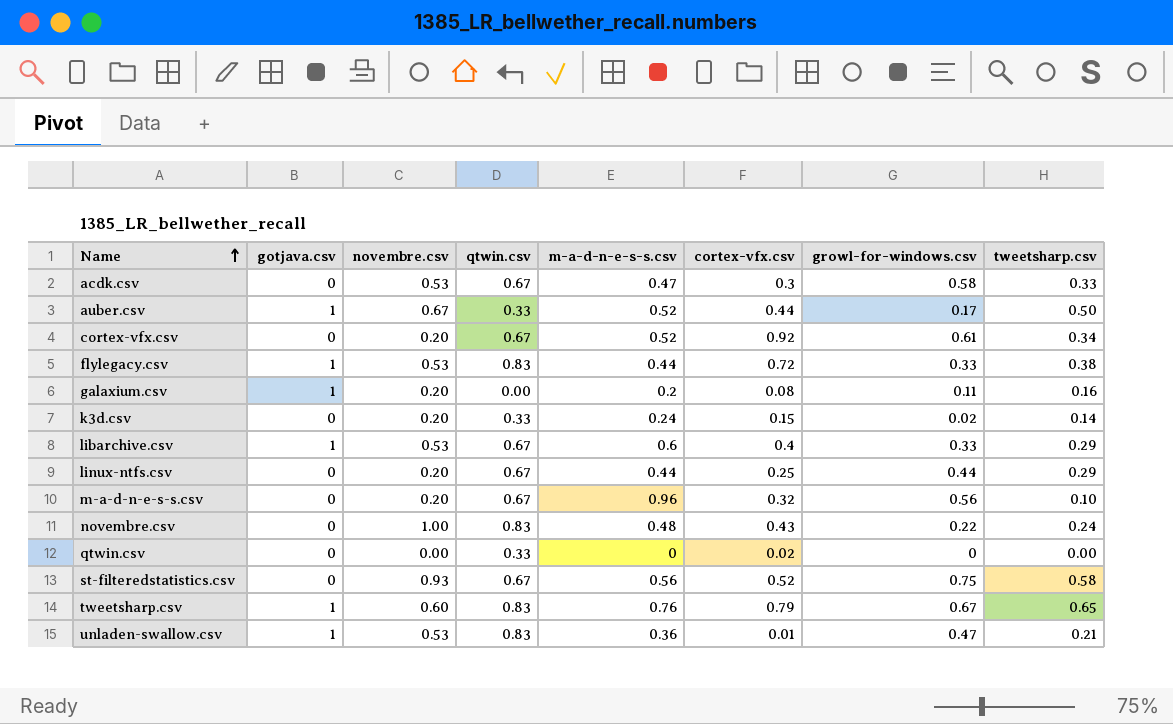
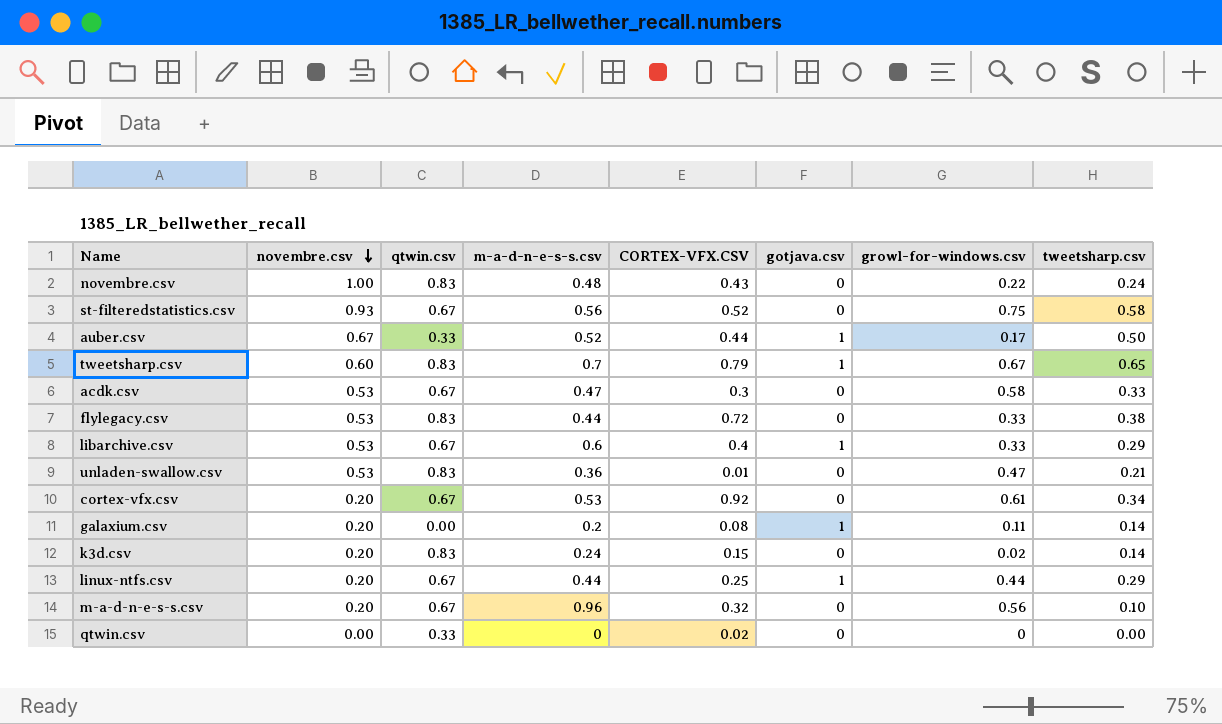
row order: Name ascending -> novembre.csv descending
column name: cortex-vfx.csv -> CORTEX-VFX.CSV
column gotjava.csv | position: 2 -> 6
tweetsharp.csv | m-a-d-n-e-s-s.csv: 0.76 -> 0.7
flylegacy.csv | gotjava.csv: 1 -> 0
unladen-swallow.csv | gotjava.csv: 1 -> 0
cortex-vfx.csv | m-a-d-n-e-s-s.csv: 0.52 -> 0.53
galaxium.csv | tweetsharp.csv: 0.16 -> 0.14
k3d.csv | qtwin.csv: 0.33 -> 0.83
linux-ntfs.csv | gotjava.csv: 0 -> 1

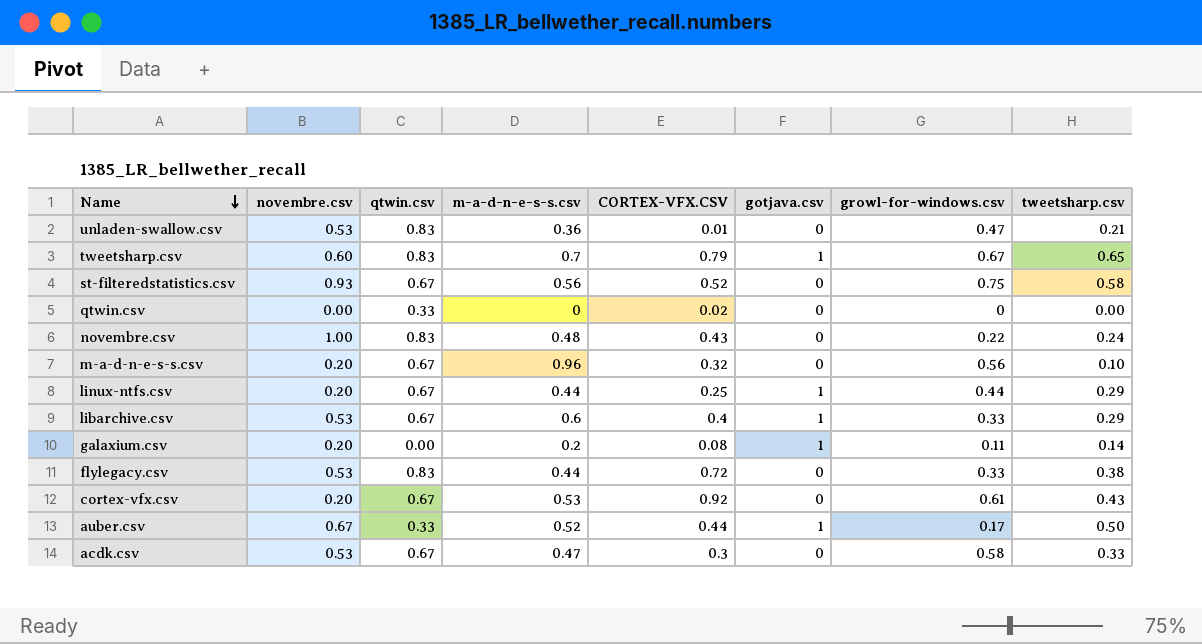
row order: novembre.csv descending -> Name descending
row k3d.csv: 0.20 | 0.83 | 0.24 | 0.15 | 0 | 0.02 | 0.14 -> none
cortex-vfx.csv | tweetsharp.csv: 0.34 -> 0.43

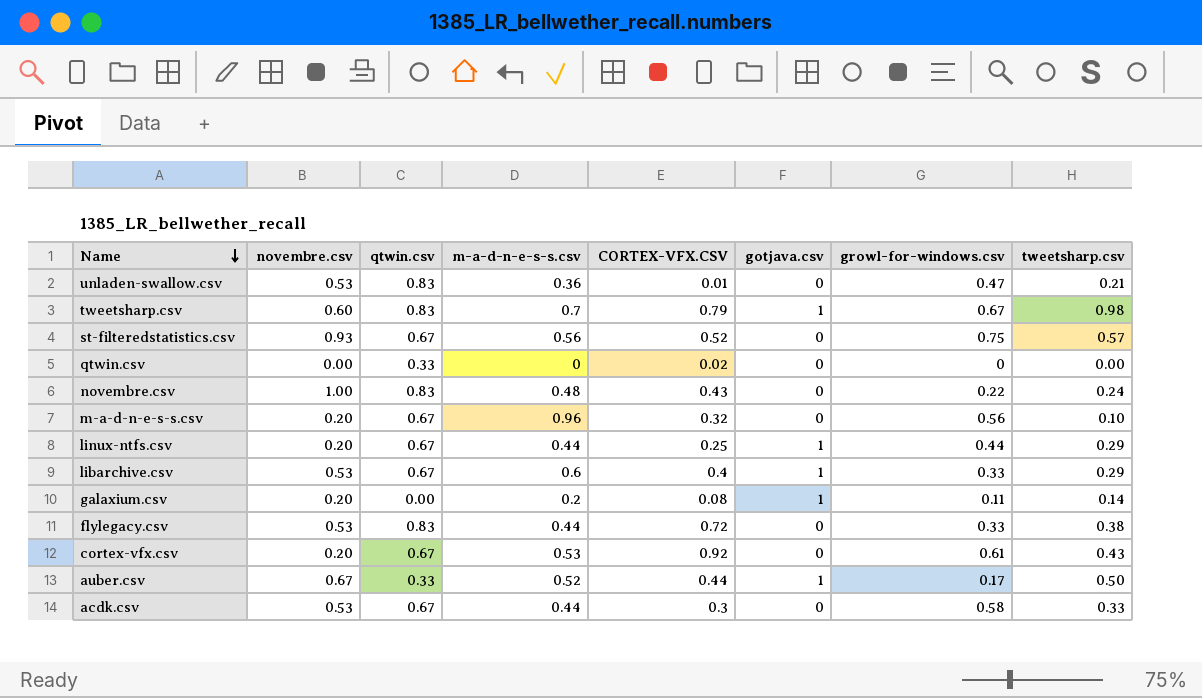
tweetsharp.csv | tweetsharp.csv: 0.65 -> 0.98
st-filteredstatistics.csv | tweetsharp.csv: 0.58 -> 0.57
acdk.csv | m-a-d-n-e-s-s.csv: 0.47 -> 0.44

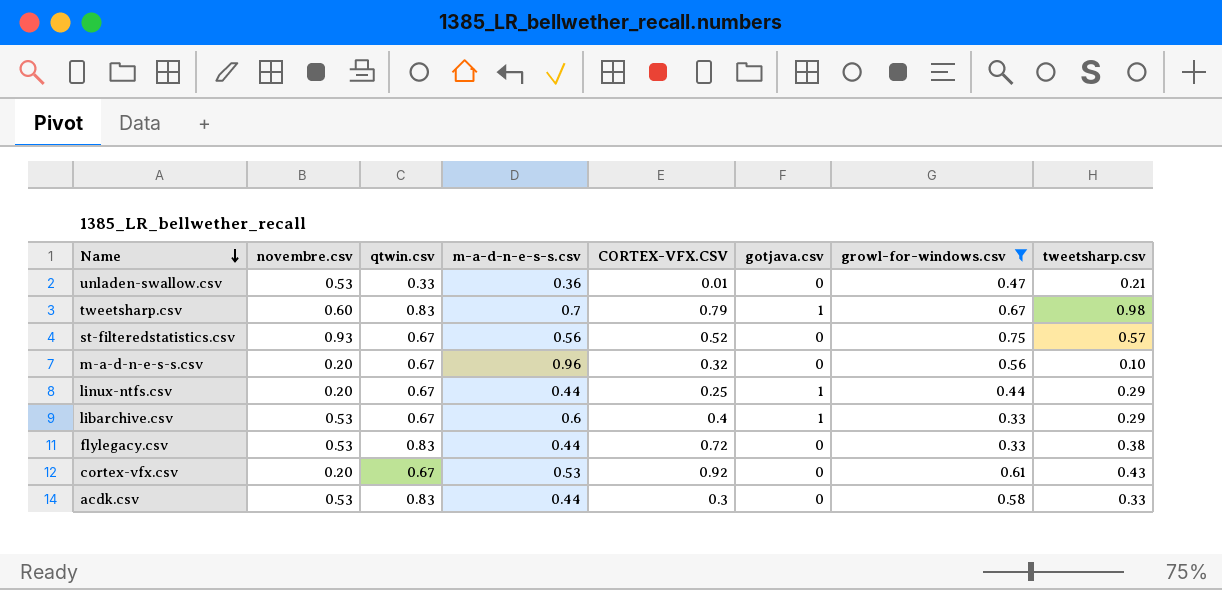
filter: none -> growl-for-windows.csv >= 0.33
unladen-swallow.csv | qtwin.csv: 0.83 -> 0.33
acdk.csv | qtwin.csv: 0.67 -> 0.83

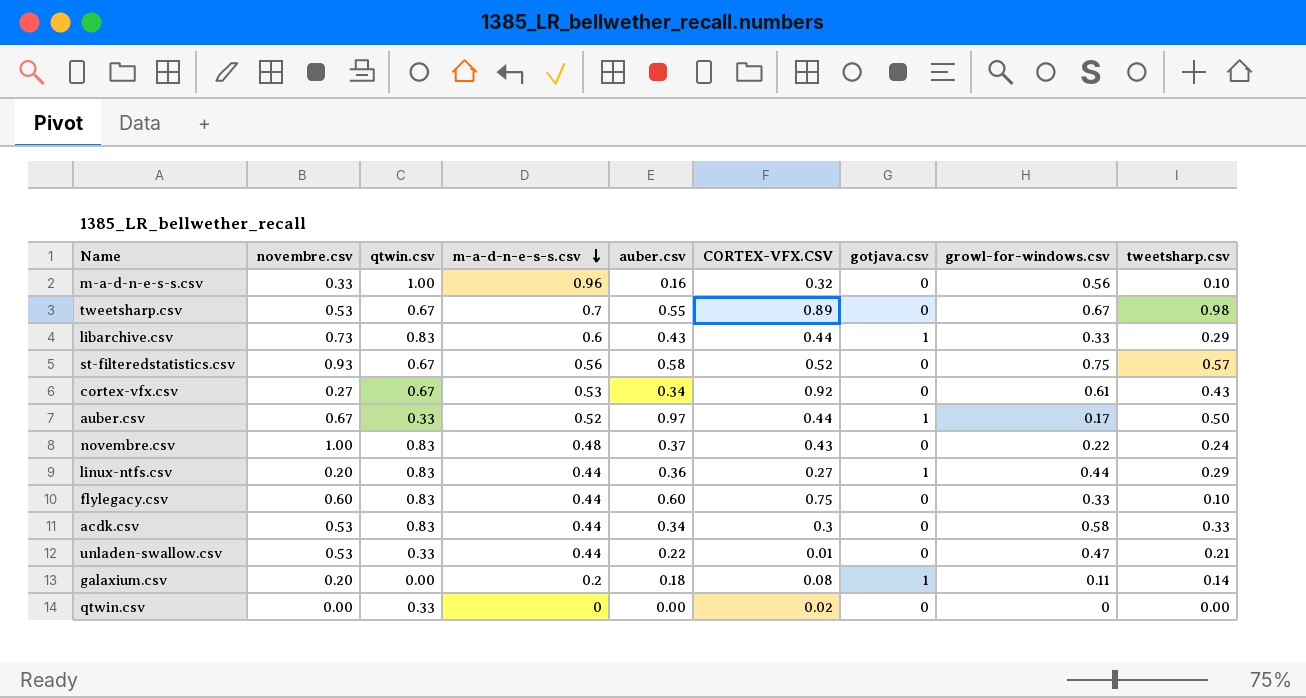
filter: growl-for-windows.csv >= 0.33 -> none
row order: Name descending -> m-a-d-n-e-s-s.csv descending
column auber.csv | position: none -> 5
m-a-d-n-e-s-s.csv | novembre.csv: 0.20 -> 0.33
m-a-d-n-e-s-s.csv | qtwin.csv: 0.67 -> 1.00
tweetsharp.csv | novembre.csv: 0.60 -> 0.53
tweetsharp.csv | qtwin.csv: 0.83 -> 0.67
tweetsharp.csv | CORTEX-VFX.CSV: 0.79 -> 0.89
tweetsharp.csv | gotjava.csv: 1 -> 0
libarchive.csv | novembre.csv: 0.53 -> 0.73
libarchive.csv | qtwin.csv: 0.67 -> 0.83
libarchive.csv | CORTEX-VFX.CSV: 0.4 -> 0.44
cortex-vfx.csv | novembre.csv: 0.20 -> 0.27
linux-ntfs.csv | qtwin.csv: 0.67 -> 0.83
linux-ntfs.csv | CORTEX-VFX.CSV: 0.25 -> 0.27
flylegacy.csv | novembre.csv: 0.53 -> 0.60
flylegacy.csv | CORTEX-VFX.CSV: 0.72 -> 0.75
flylegacy.csv | tweetsharp.csv: 0.38 -> 0.10
unladen-swallow.csv | m-a-d-n-e-s-s.csv: 0.36 -> 0.44

